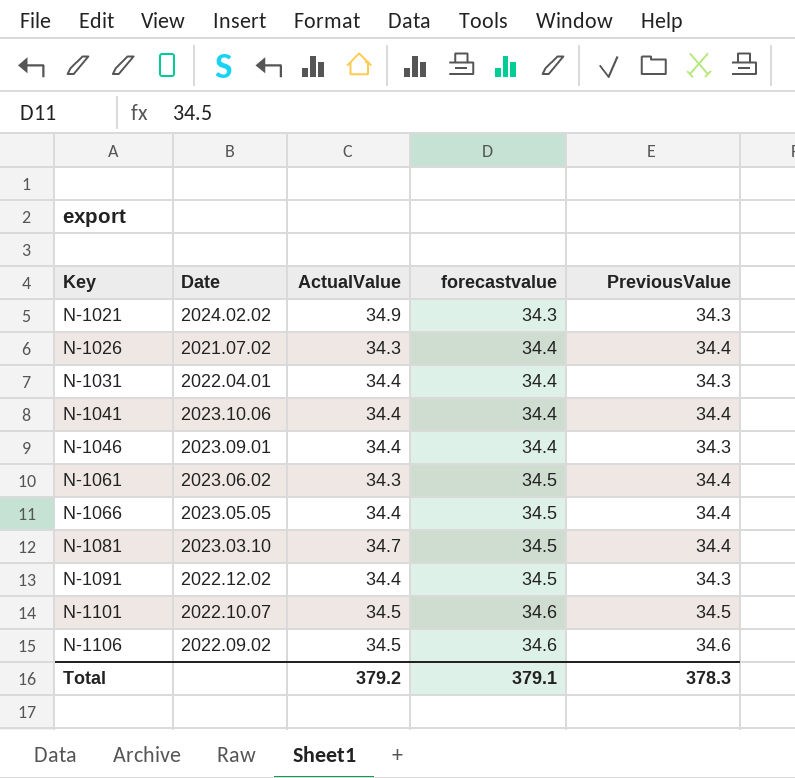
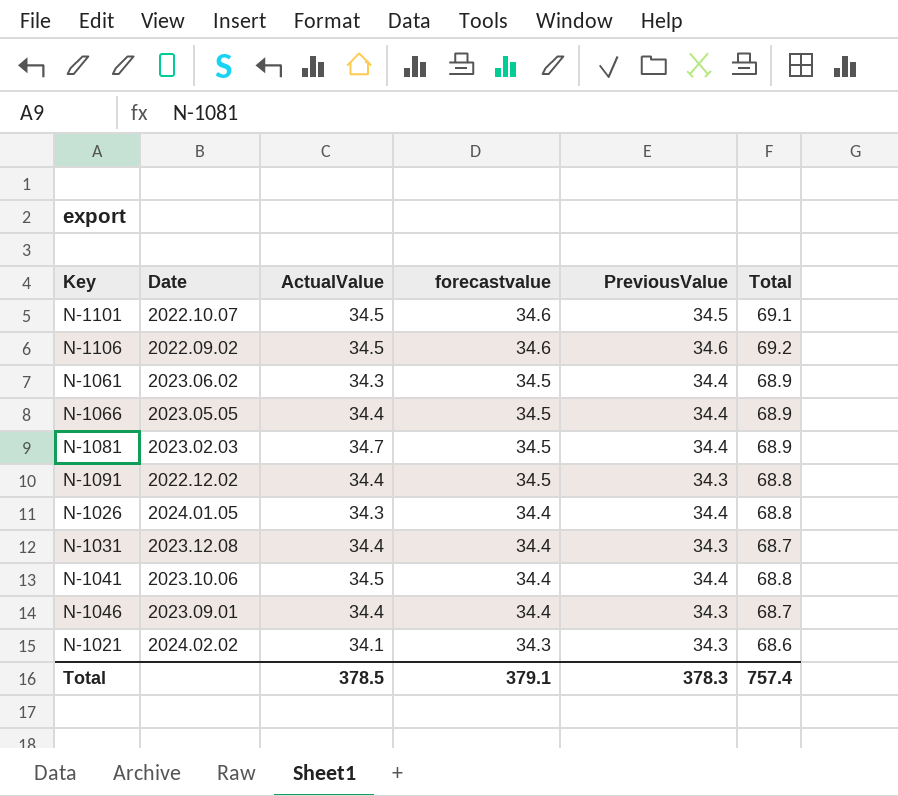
row order: Key ascending -> forecastvalue descending
column Total | formula: none -> [forecastvalue] + [PreviousValue]
N-1081 | Date: 2023.03.10 -> 2023.02.03
N-1026 | Date: 2021.07.02 -> 2024.01.05
N-1031 | Date: 2022.04.01 -> 2023.12.08
N-1041 | ActualValue: 34.4 -> 34.5
N-1021 | ActualValue: 34.9 -> 34.1
Total | ActualValue: 379.2 -> 378.5

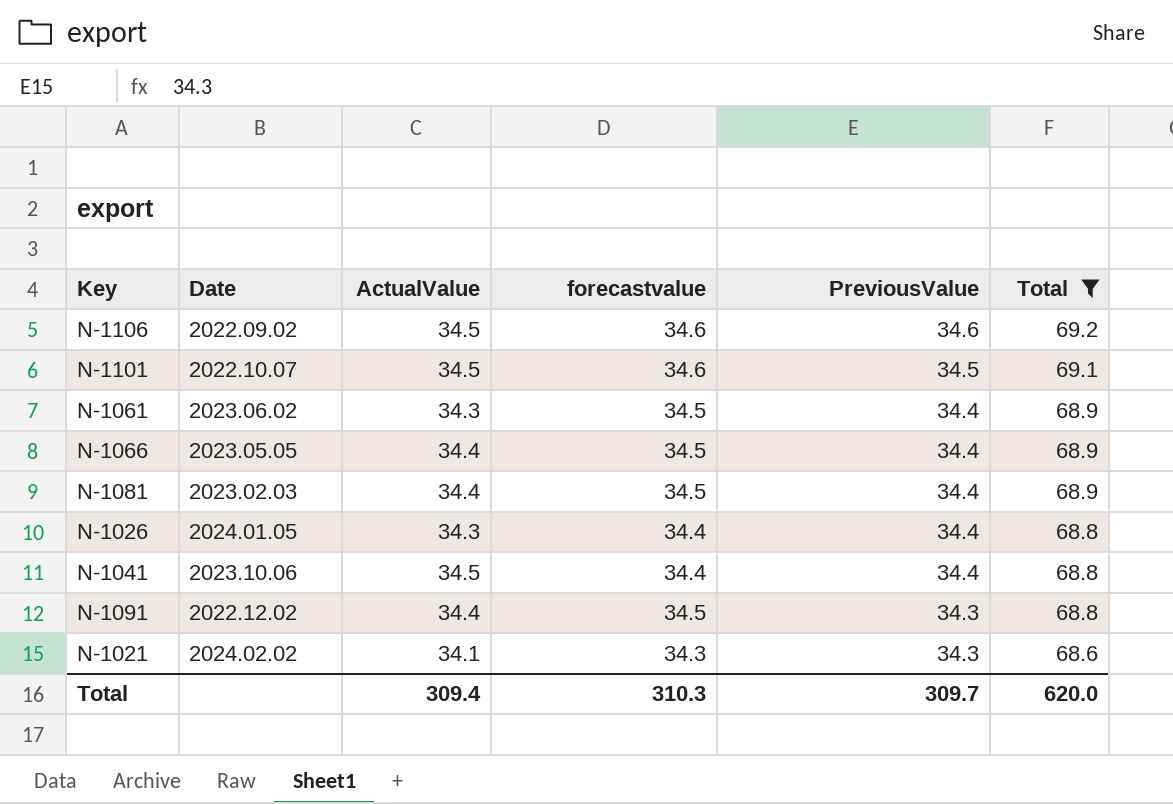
filter: none -> Total != 68.7
row order: forecastvalue descending -> PreviousValue descending
N-1081 | ActualValue: 34.7 -> 34.4
Total | ActualValue: 378.5 -> 309.4
Total | forecastvalue: 379.1 -> 310.3
Total | PreviousValue: 378.3 -> 309.7
Total | Total: 757.4 -> 620.0

